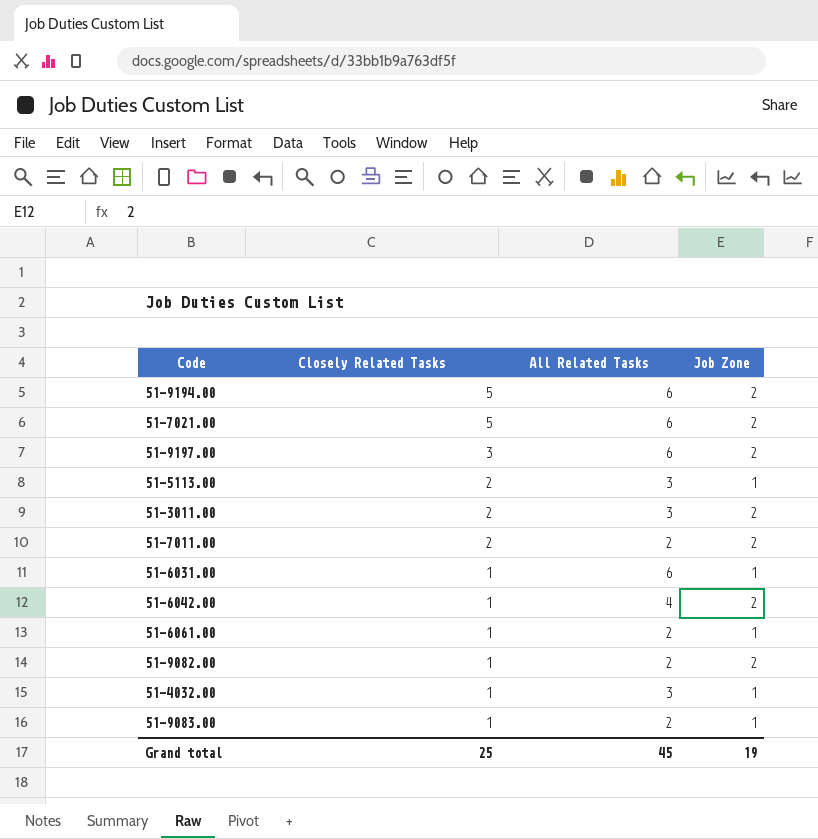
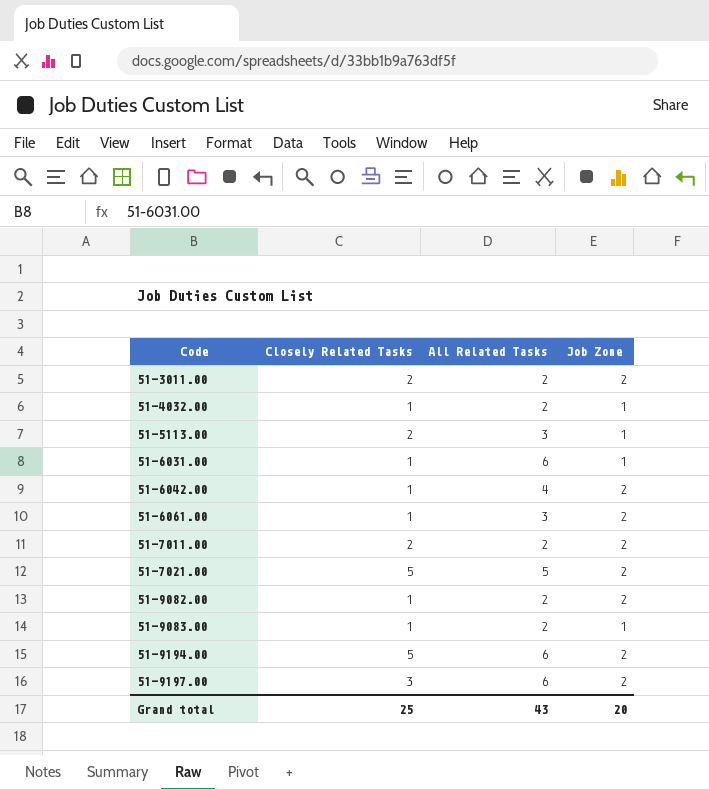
row order: Closely Related Tasks descending -> Code ascending
51-3011.00 | All Related Tasks: 3 -> 2
51-4032.00 | All Related Tasks: 3 -> 2
51-6061.00 | All Related Tasks: 2 -> 3
51-6061.00 | Job Zone: 1 -> 2
51-7021.00 | All Related Tasks: 6 -> 5
Grand total | All Related Tasks: 45 -> 43
Grand total | Job Zone: 19 -> 20

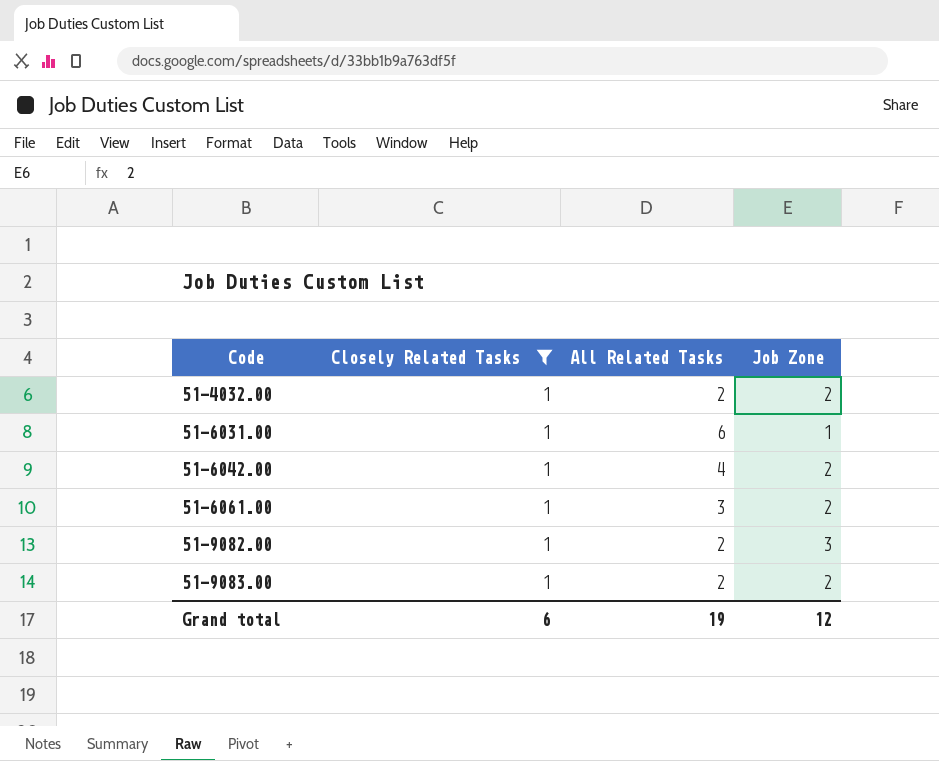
filter: none -> Closely Related Tasks = 1
51-4032.00 | Job Zone: 1 -> 2
51-9082.00 | Job Zone: 2 -> 3
51-9083.00 | Job Zone: 1 -> 2
Grand total | Closely Related Tasks: 25 -> 6
Grand total | All Related Tasks: 43 -> 19
Grand total | Job Zone: 20 -> 12

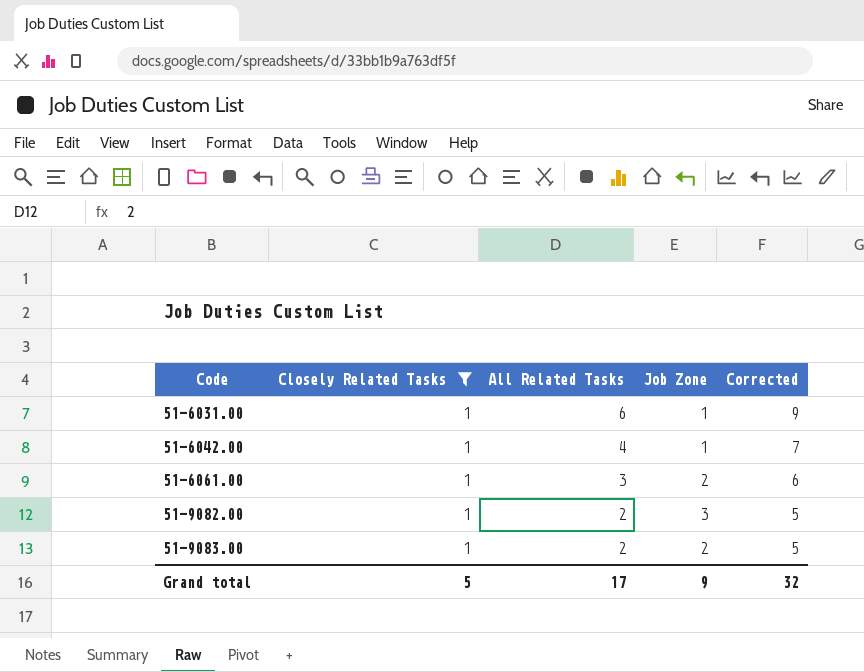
column Corrected | formula: none -> [All Related Tasks] + 3
row 51-4032.00: 1 | 2 | 2 -> none
51-6042.00 | Job Zone: 2 -> 1
Grand total | Closely Related Tasks: 6 -> 5
Grand total | All Related Tasks: 19 -> 17
Grand total | Job Zone: 12 -> 9

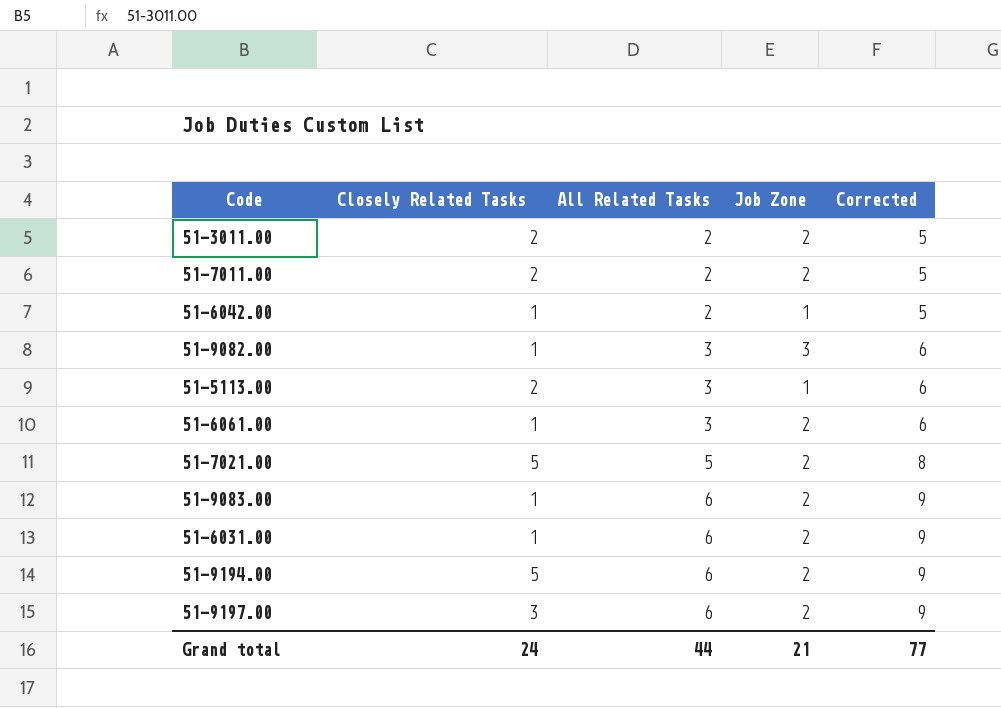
filter: Closely Related Tasks = 1 -> none
row order: Code ascending -> All Related Tasks ascending
51-6042.00 | All Related Tasks: 4 -> 2
51-6042.00 | Corrected: 7 -> 5
51-9082.00 | All Related Tasks: 2 -> 3
51-9082.00 | Corrected: 5 -> 6
51-9083.00 | All Related Tasks: 2 -> 6
51-9083.00 | Corrected: 5 -> 9
51-6031.00 | Job Zone: 1 -> 2
Grand total | Closely Related Tasks: 5 -> 24
Grand total | All Related Tasks: 17 -> 44
Grand total | Job Zone: 9 -> 21
Grand total | Corrected: 32 -> 77

